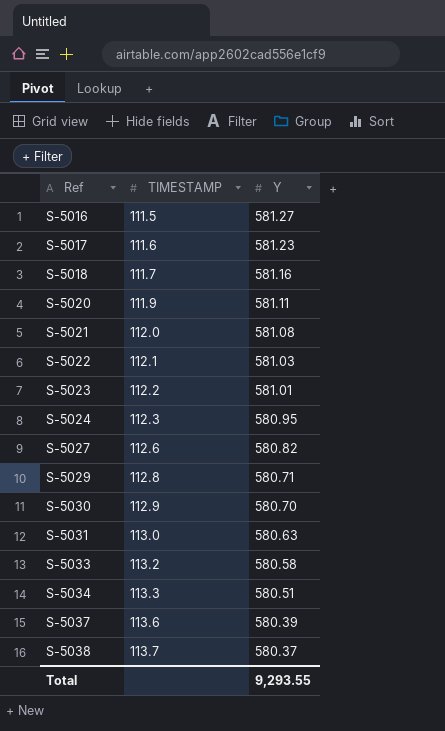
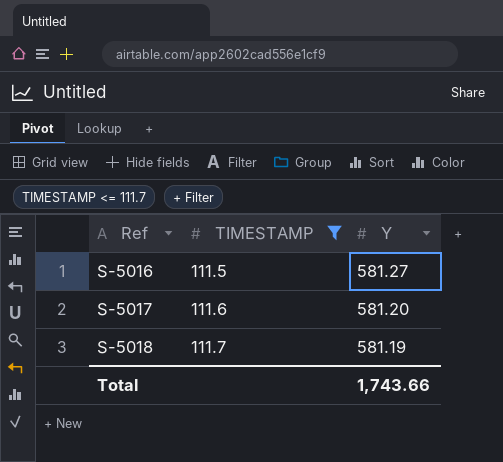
filter: none -> TIMESTAMP <= 111.7
S-5017 | Y: 581.23 -> 581.20
S-5018 | Y: 581.16 -> 581.19
Total | Y: 9,293.55 -> 1,743.66

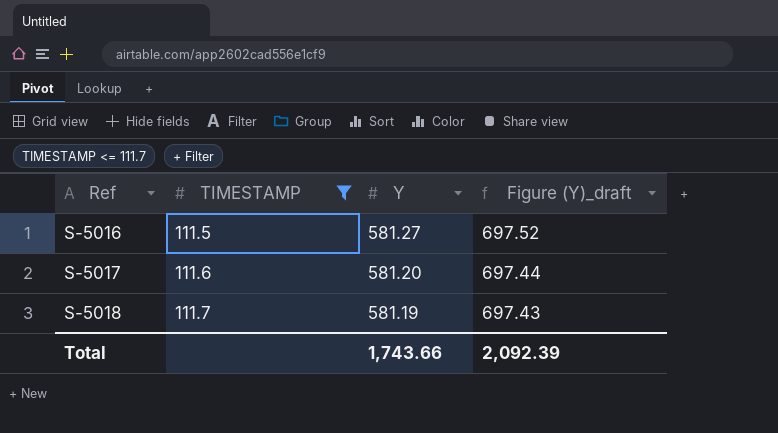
column Figure (Y)_draft | formula: none -> [Y] * 1.2

